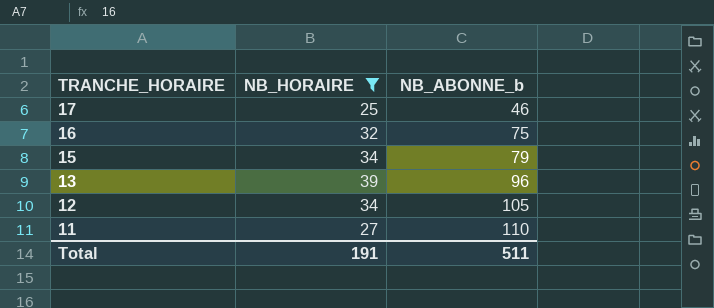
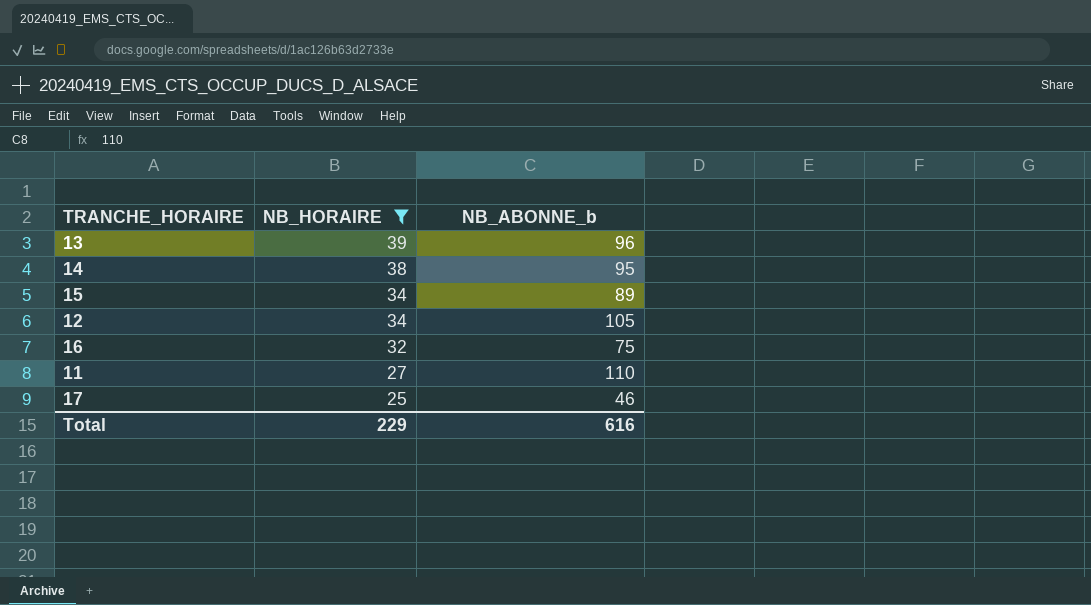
row order: TRANCHE_HORAIRE descending -> NB_HORAIRE descending
row 14: none -> 38 | 95
15 | NB_ABONNE_b: 79 -> 89
Total | NB_HORAIRE: 191 -> 229
Total | NB_ABONNE_b: 511 -> 616

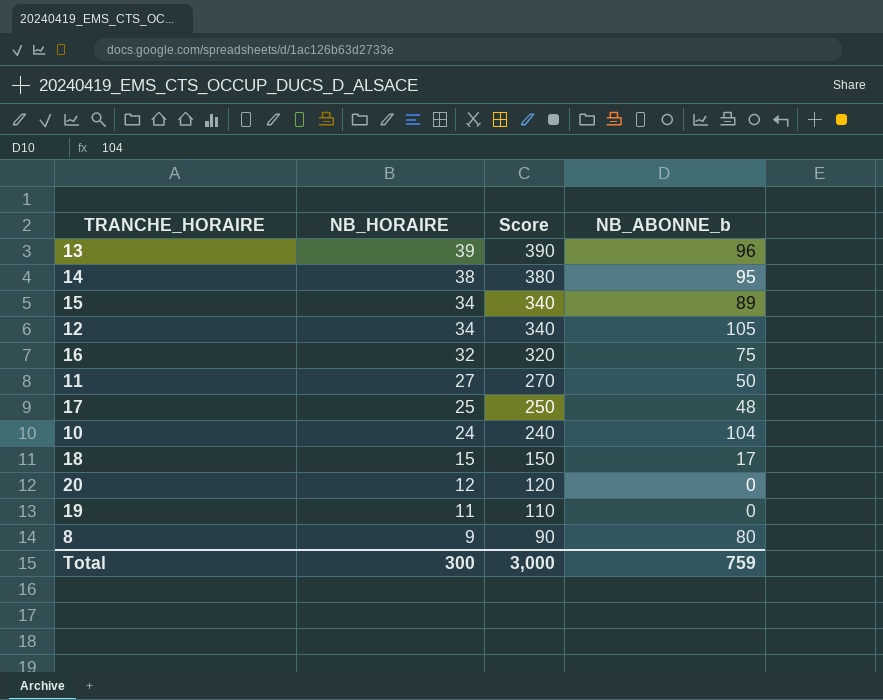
filter: NB_HORAIRE >= 25 -> none
column Score | formula: none -> [NB_HORAIRE] * 10
11 | NB_ABONNE_b: 110 -> 50
17 | NB_ABONNE_b: 46 -> 48
Total | NB_HORAIRE: 229 -> 300
Total | NB_ABONNE_b: 616 -> 759

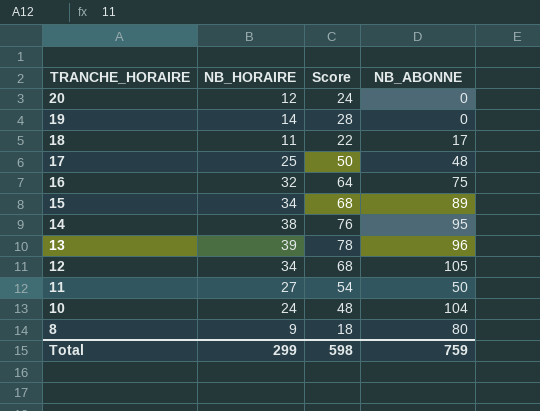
row order: NB_HORAIRE descending -> TRANCHE_HORAIRE descending
column Score | formula: [NB_HORAIRE] * 10 -> [NB_HORAIRE] * 2
column name: NB_ABONNE_b -> NB_ABONNE
19 | NB_HORAIRE: 11 -> 14
18 | NB_HORAIRE: 15 -> 11
Total | NB_HORAIRE: 300 -> 299
Total | Score: 3,000 -> 598

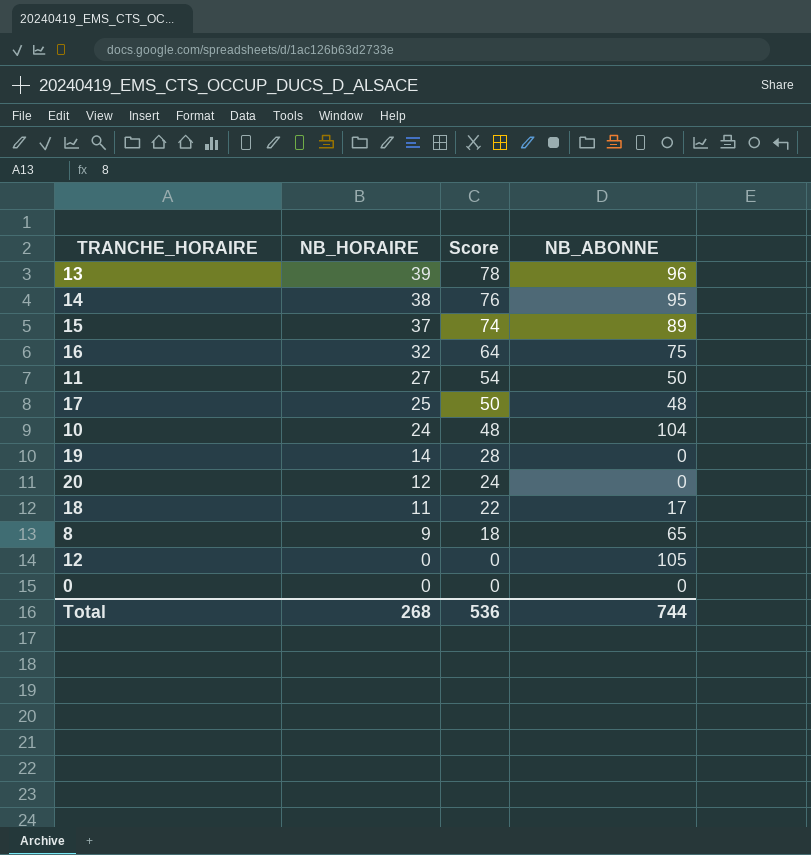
row order: TRANCHE_HORAIRE descending -> NB_HORAIRE descending
15 | NB_HORAIRE: 34 -> 37
15 | Score: 68 -> 74
8 | NB_ABONNE: 80 -> 65
12 | NB_HORAIRE: 34 -> 0
12 | Score: 68 -> 0
row 0: none -> 0 | 0 | 0
Total | NB_HORAIRE: 299 -> 268
Total | Score: 598 -> 536
Total | NB_ABONNE: 759 -> 744

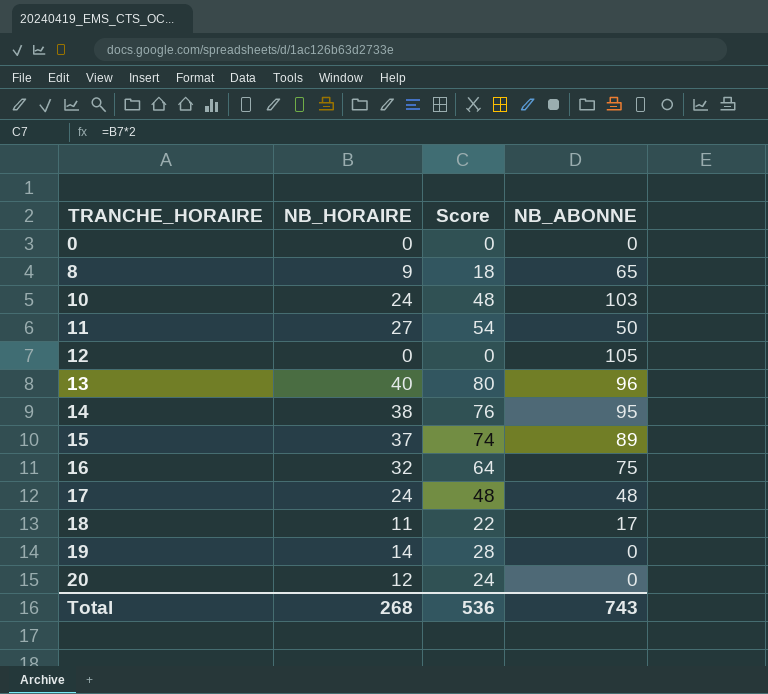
row order: NB_HORAIRE descending -> TRANCHE_HORAIRE ascending
10 | NB_ABONNE: 104 -> 103
13 | NB_HORAIRE: 39 -> 40
13 | Score: 78 -> 80
17 | NB_HORAIRE: 25 -> 24
17 | Score: 50 -> 48
Total | NB_ABONNE: 744 -> 743

